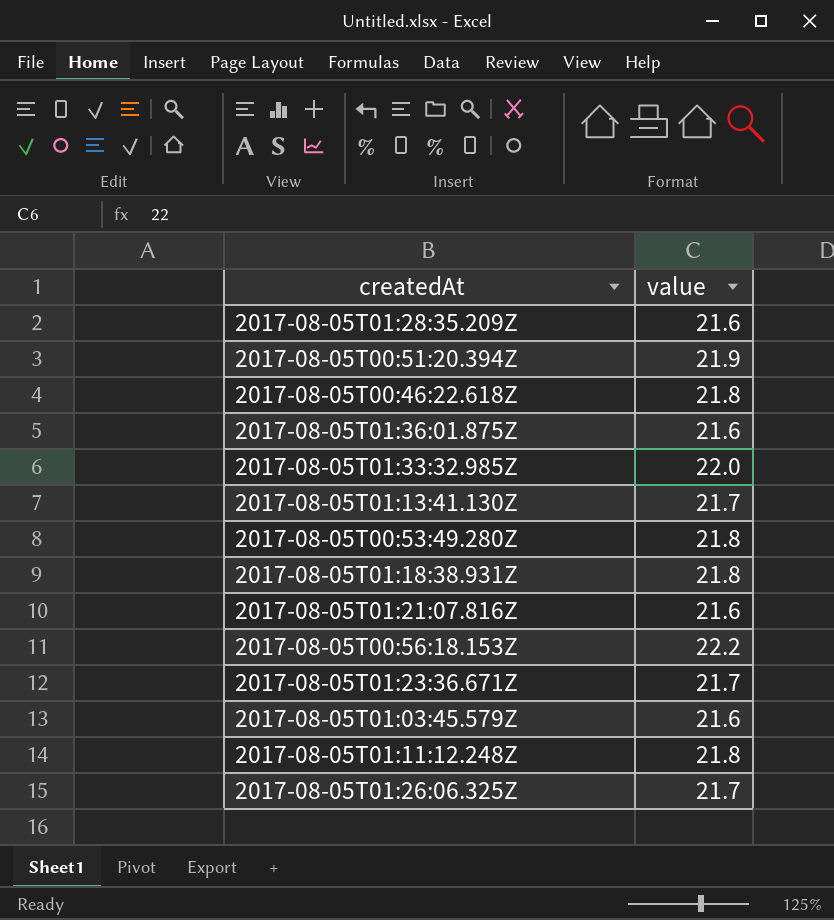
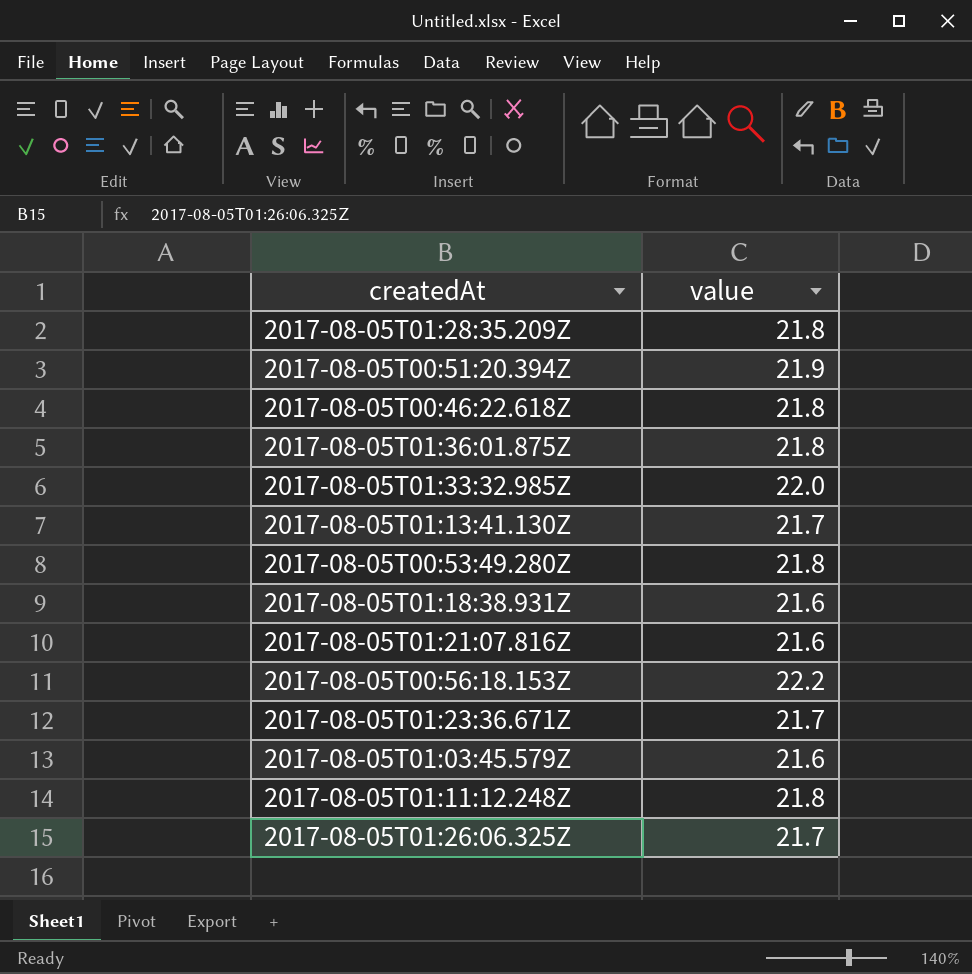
2017-08-05T01:28:35.209Z | value: 21.6 -> 21.8
2017-08-05T01:36:01.875Z | value: 21.6 -> 21.8
2017-08-05T01:18:38.931Z | value: 21.8 -> 21.6

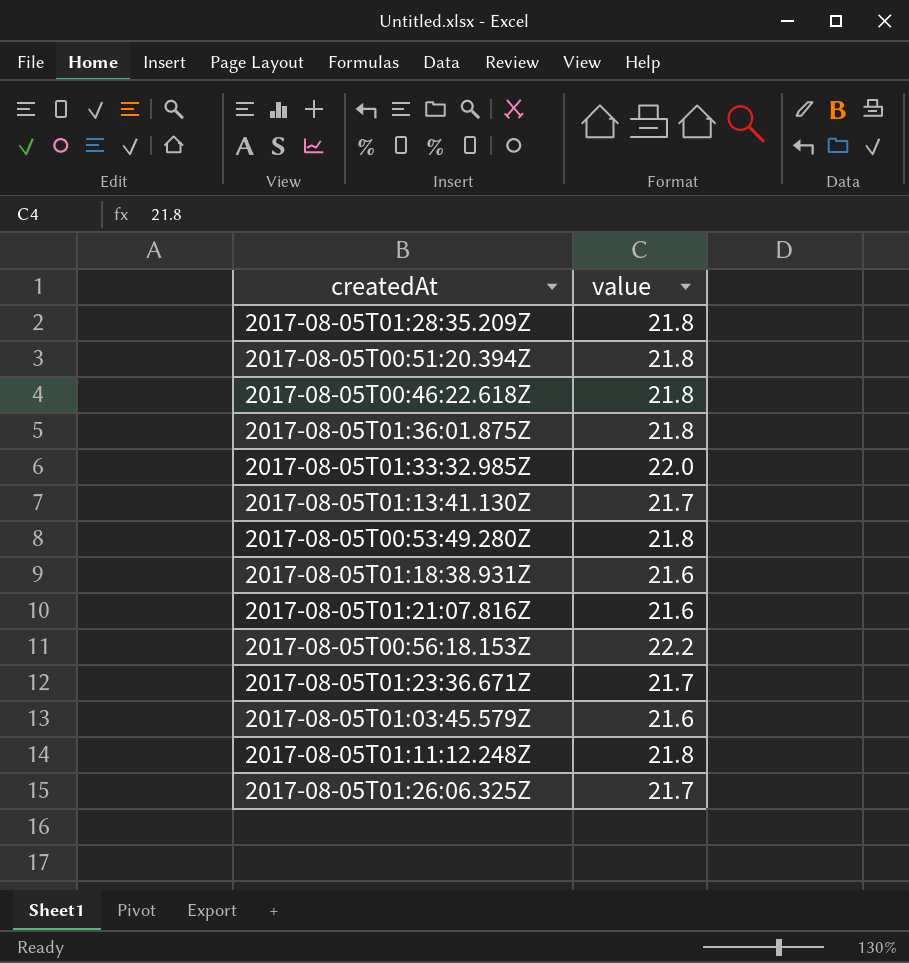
2017-08-05T00:51:20.394Z | value: 21.9 -> 21.8

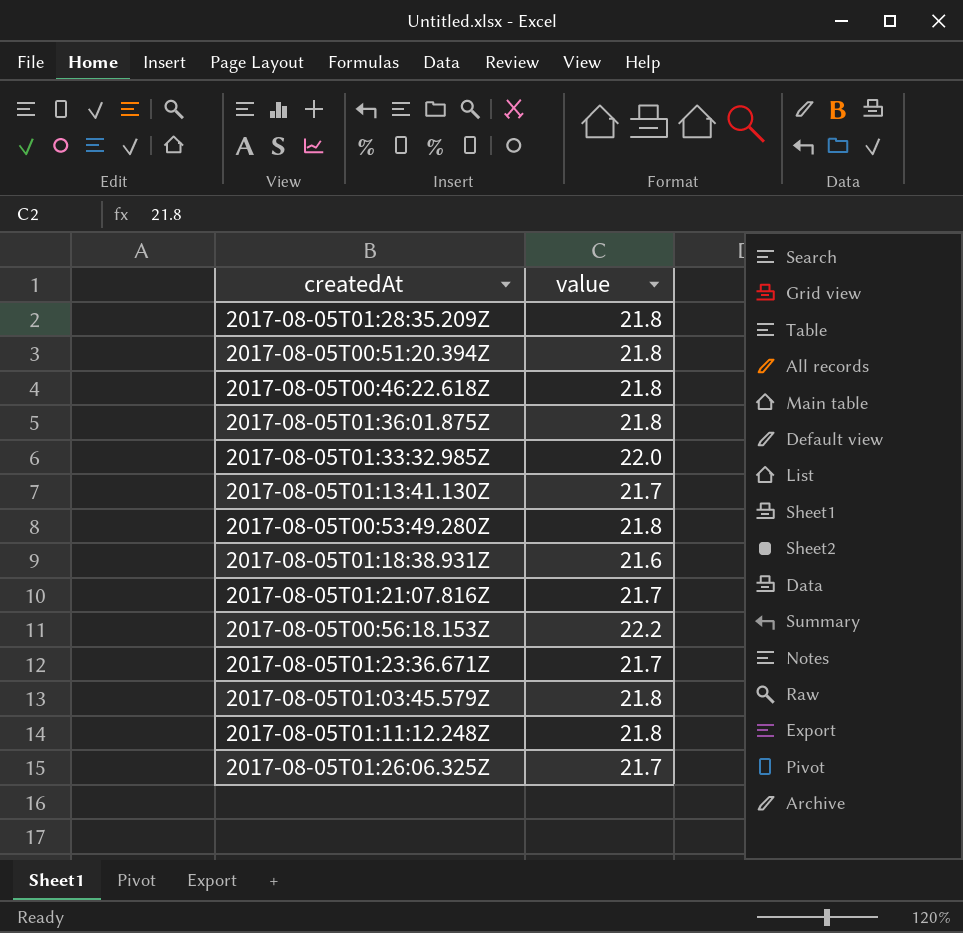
2017-08-05T01:21:07.816Z | value: 21.6 -> 21.7
2017-08-05T01:03:45.579Z | value: 21.6 -> 21.8

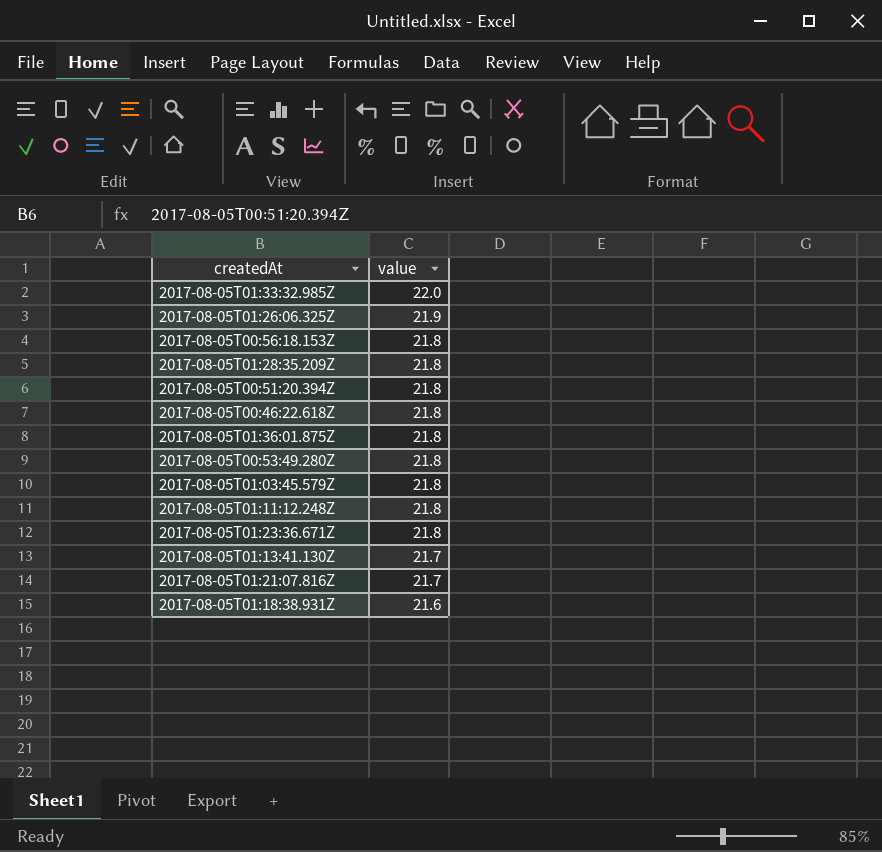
row order: none -> value descending
2017-08-05T01:26:06.325Z | value: 21.7 -> 21.9
2017-08-05T00:56:18.153Z | value: 22.2 -> 21.8
2017-08-05T01:23:36.671Z | value: 21.7 -> 21.8

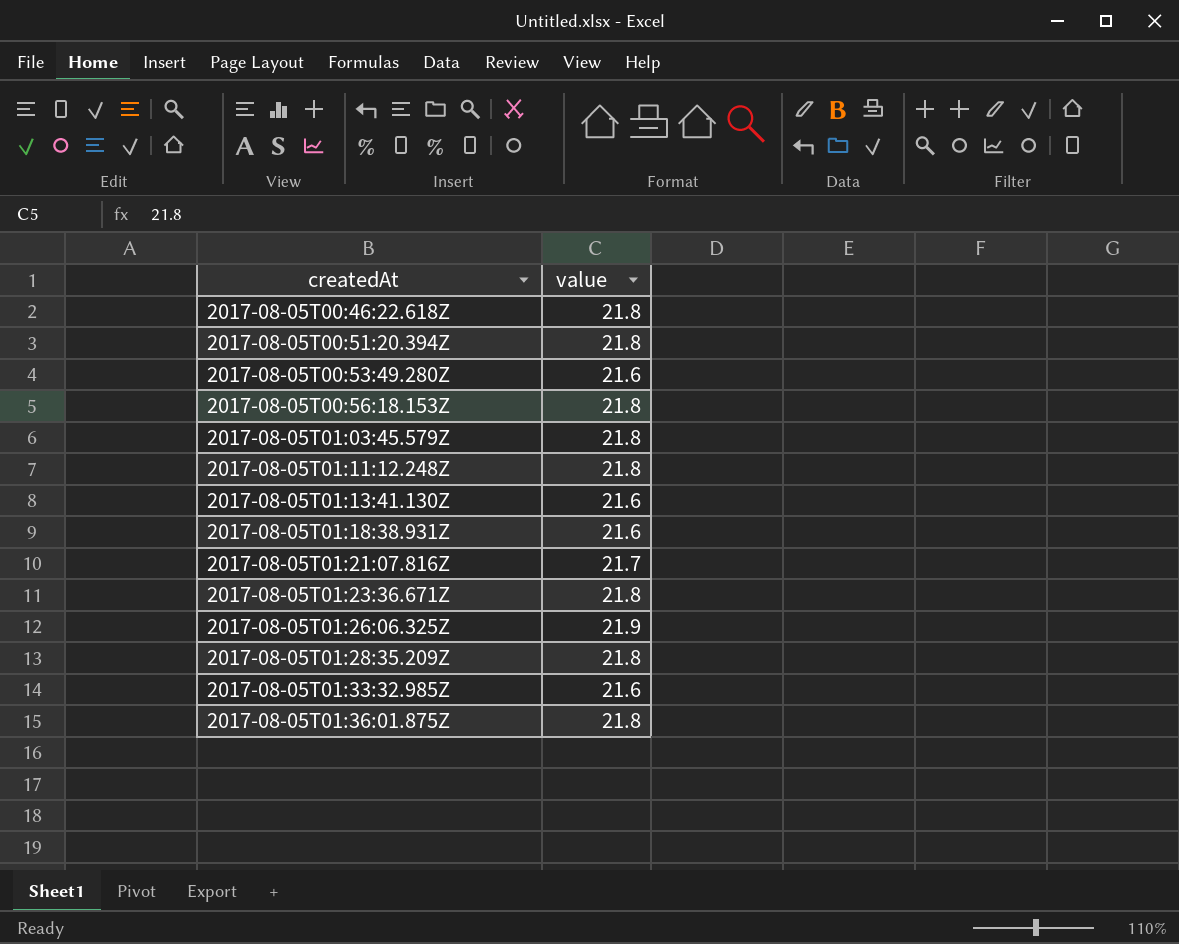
row order: value descending -> createdAt ascending
2017-08-05T00:53:49.280Z | value: 21.8 -> 21.6
2017-08-05T01:13:41.130Z | value: 21.7 -> 21.6
2017-08-05T01:33:32.985Z | value: 22.0 -> 21.6

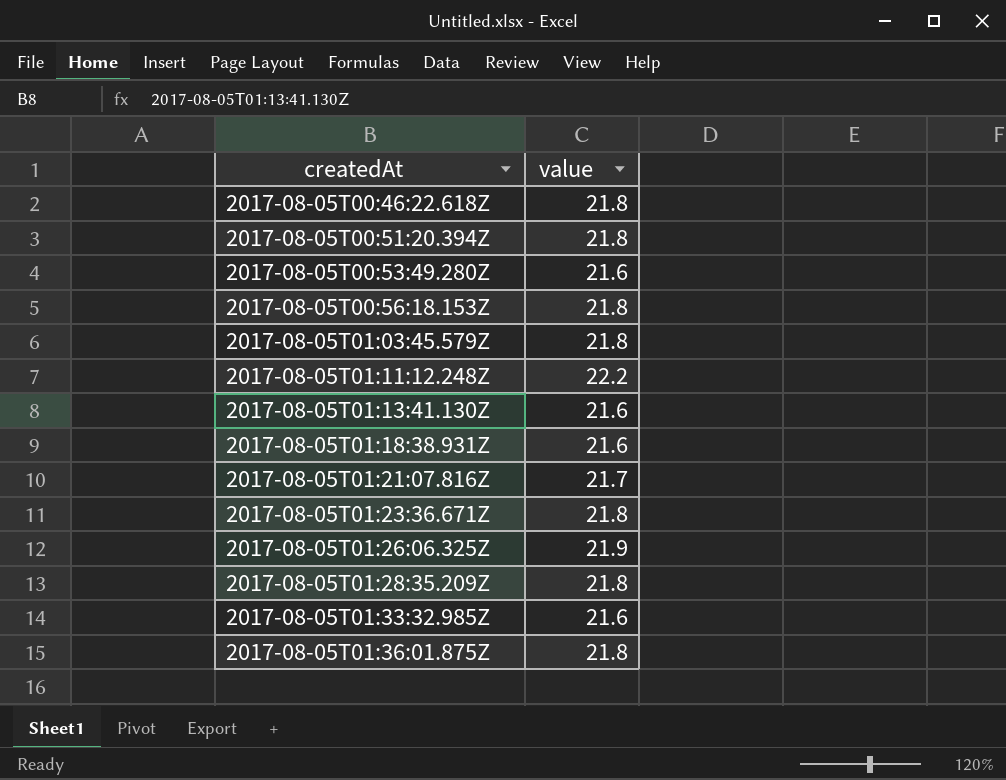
2017-08-05T01:11:12.248Z | value: 21.8 -> 22.2

